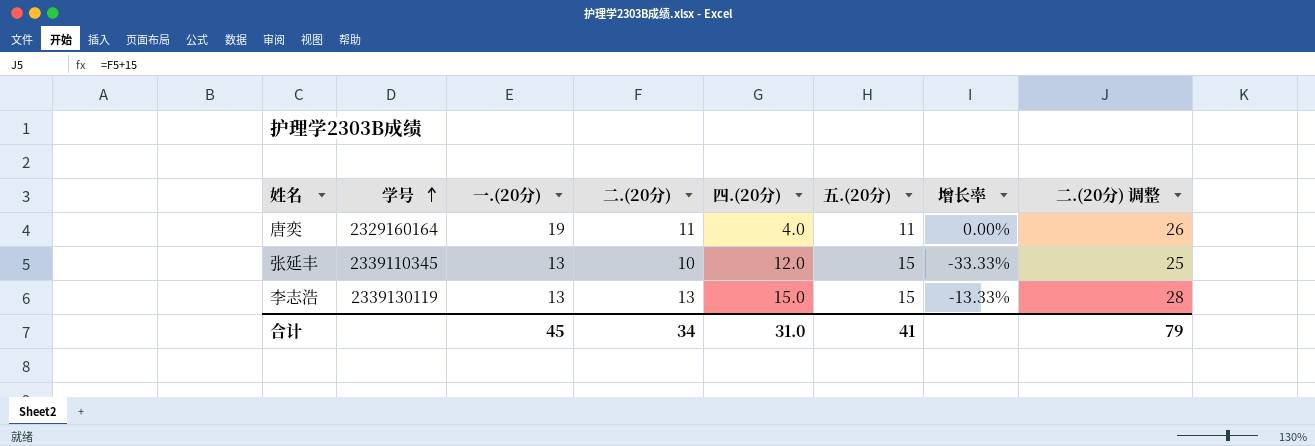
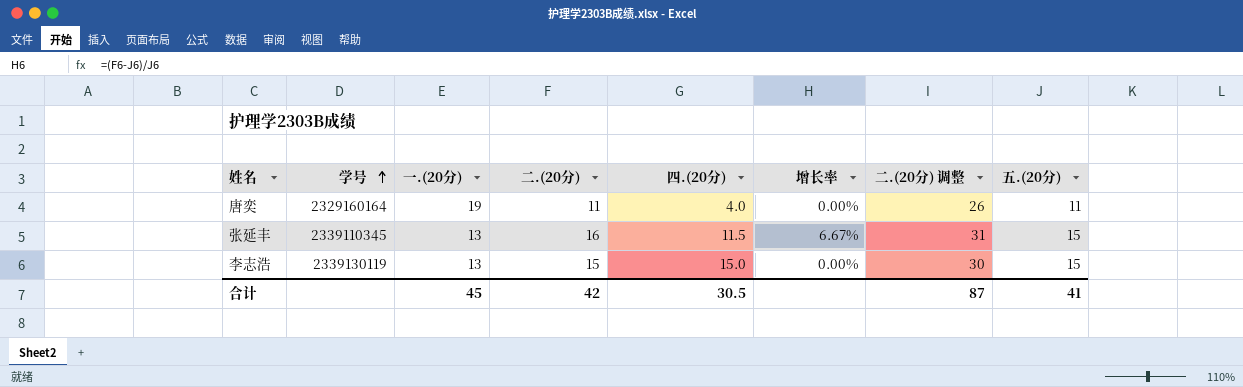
column 五.(20分) | position: 6 -> 8
张延丰 | 二.(20分): 10 -> 16
张延丰 | 四.(20分): 12.0 -> 11.5
张延丰 | 增长率: -33.33% -> 6.67%
张延丰 | 二.(20分) 调整: 25 -> 31
李志浩 | 二.(20分): 13 -> 15
李志浩 | 增长率: -13.33% -> 0.00%
李志浩 | 二.(20分) 调整: 28 -> 30
合计 | 二.(20分): 34 -> 42
合计 | 四.(20分): 31.0 -> 30.5
合计 | 二.(20分) 调整: 79 -> 87

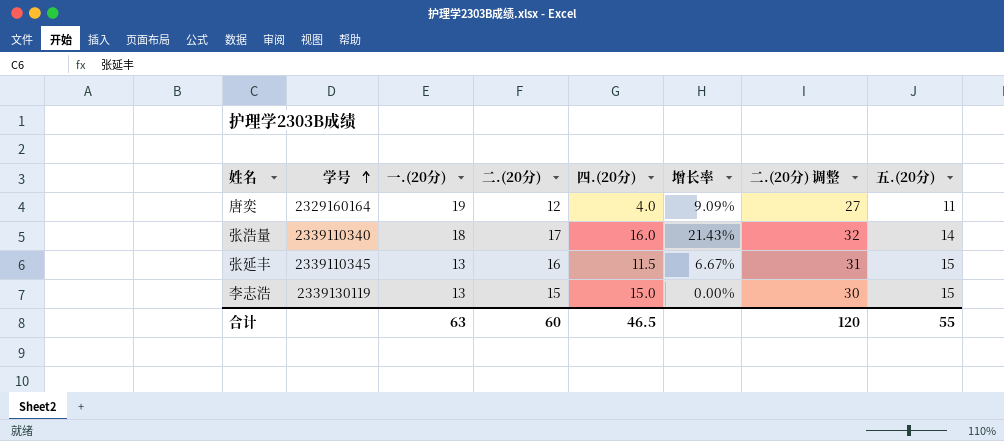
唐奕 | 二.(20分): 11 -> 12
唐奕 | 增长率: 0.00% -> 9.09%
唐奕 | 二.(20分) 调整: 26 -> 27
row 张浩量: none -> 2339110340 | 18 | 17 | 16.0 | 21.43% | 32 | 14
合计 | 一.(20分): 45 -> 63
合计 | 二.(20分): 42 -> 60
合计 | 四.(20分): 30.5 -> 46.5
合计 | 二.(20分) 调整: 87 -> 120
合计 | 五.(20分): 41 -> 55

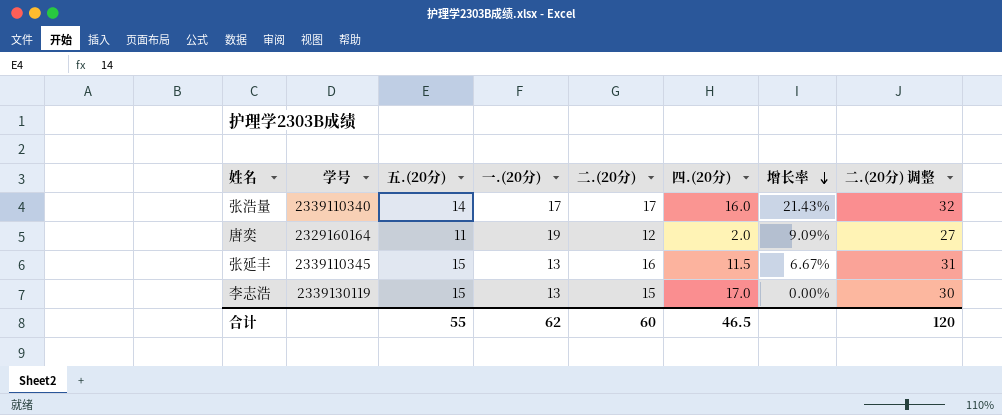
row order: 学号 ascending -> 增长率 descending
column 五.(20分) | position: 8 -> 3
张浩量 | 一.(20分): 18 -> 17
唐奕 | 四.(20分): 4.0 -> 2.0
李志浩 | 四.(20分): 15.0 -> 17.0
合计 | 一.(20分): 63 -> 62

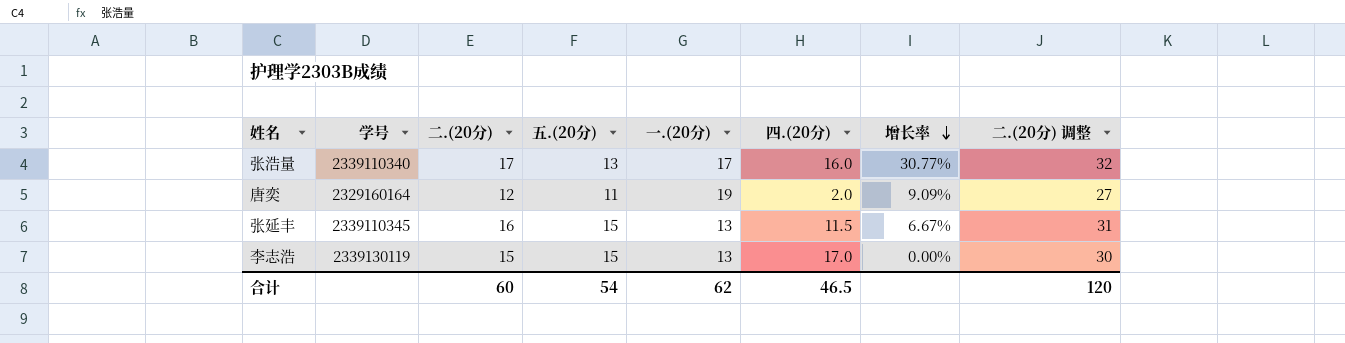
column 二.(20分) | position: 5 -> 3
张浩量 | 五.(20分): 14 -> 13
张浩量 | 增长率: 21.43% -> 30.77%
合计 | 五.(20分): 55 -> 54

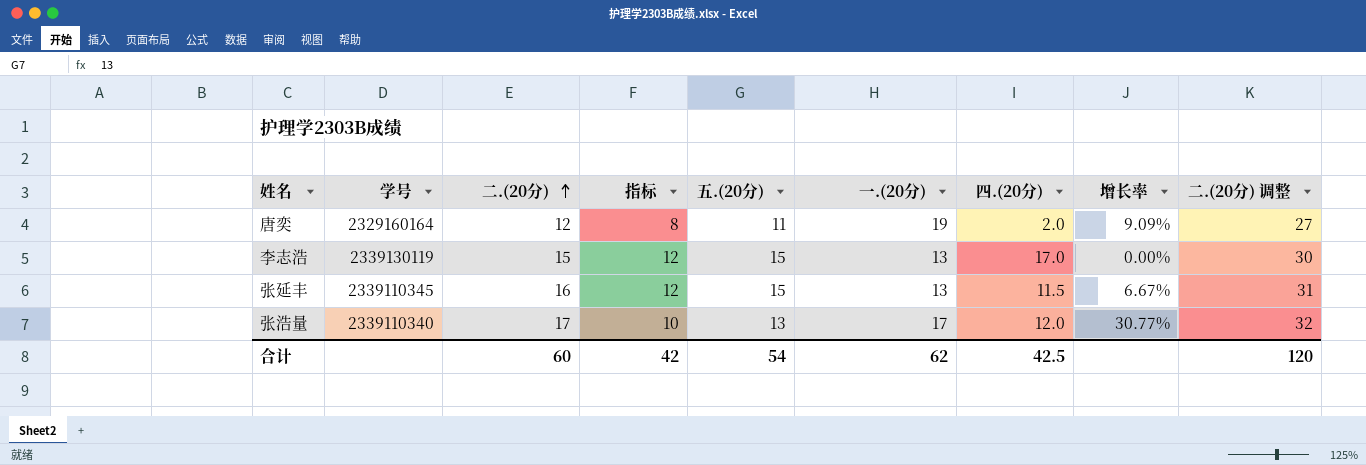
row order: 增长率 descending -> 二.(20分) ascending
column 指标 | formula: none -> [五.(20分)] - 3
张浩量 | 四.(20分): 16.0 -> 12.0
合计 | 四.(20分): 46.5 -> 42.5

